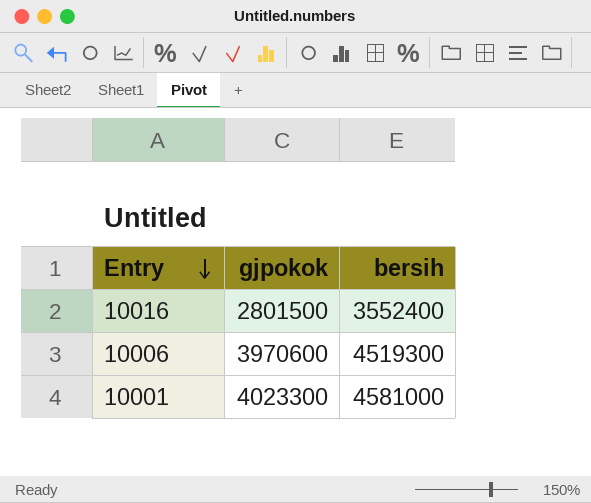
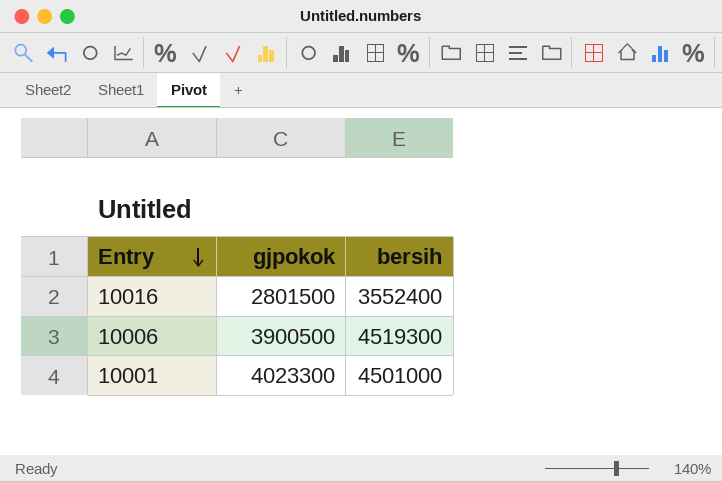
10006 | gjpokok: 3970600 -> 3900500
10001 | bersih: 4581000 -> 4501000

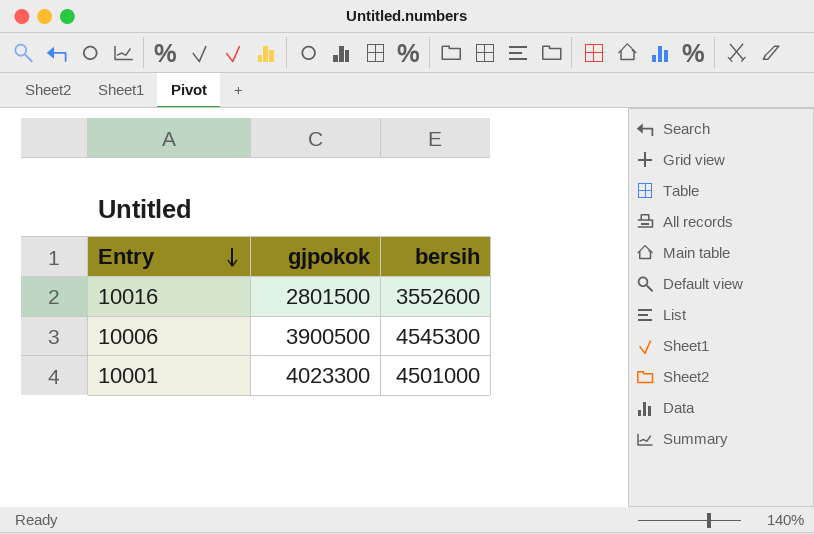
10016 | bersih: 3552400 -> 3552600
10006 | bersih: 4519300 -> 4545300

